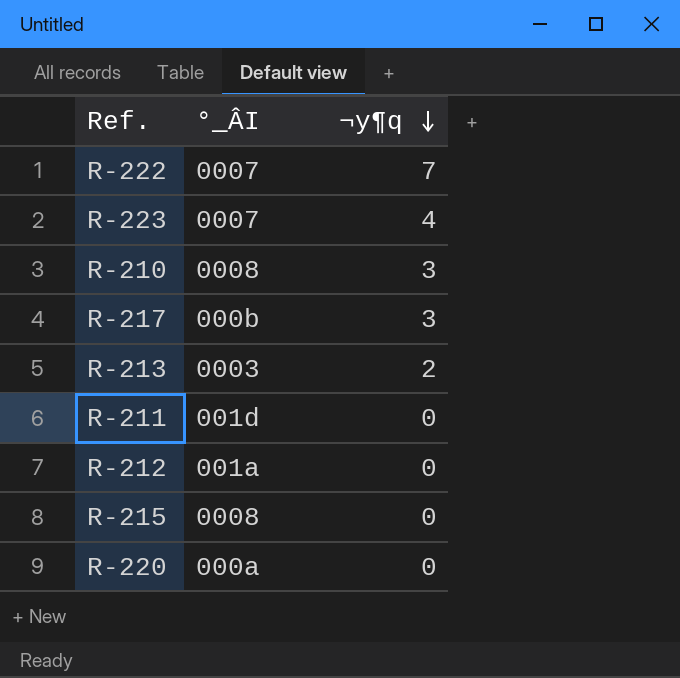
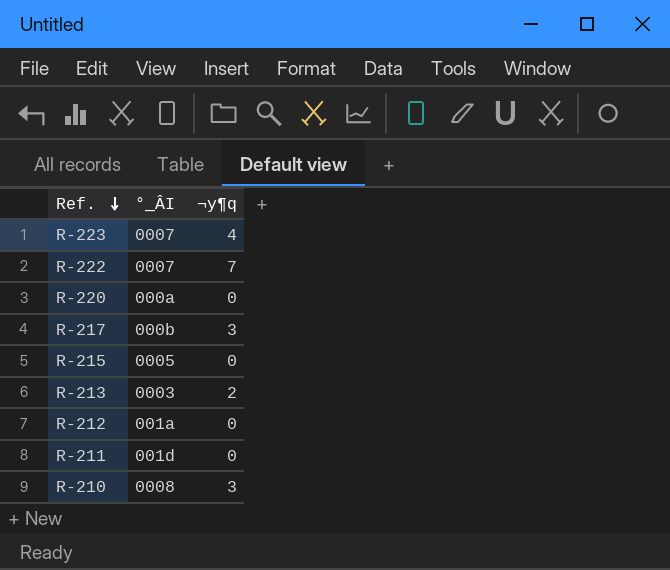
row order: ¬y¶q descending -> Ref. descending
R-215 | °_ÂI: 0008 -> 0005

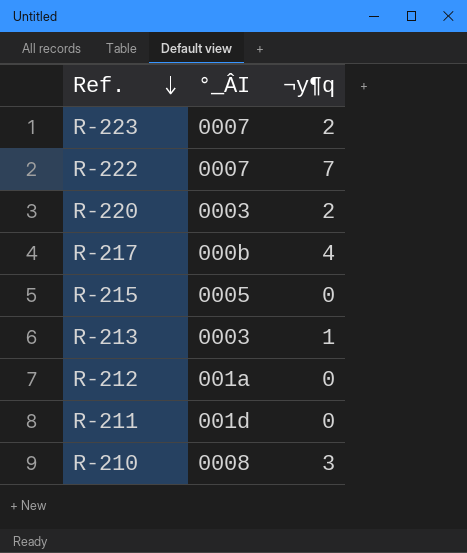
R-223 | ¬y¶q: 4 -> 2
R-220 | °_ÂI: 000a -> 0003
R-220 | ¬y¶q: 0 -> 2
R-217 | ¬y¶q: 3 -> 4
R-213 | ¬y¶q: 2 -> 1

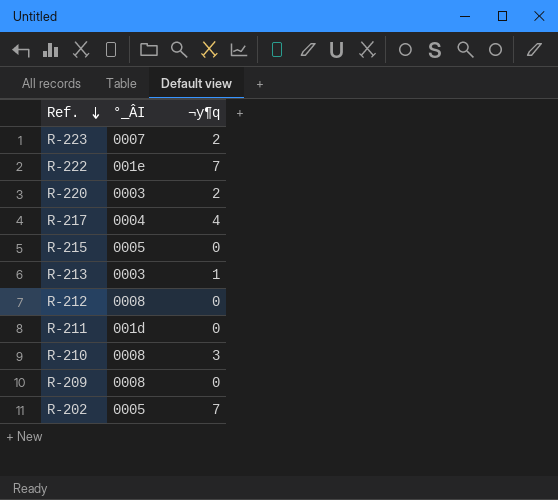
R-222 | °_ÂI: 0007 -> 001e
R-217 | °_ÂI: 000b -> 0004
R-212 | °_ÂI: 001a -> 0008
row R-209: none -> 0008 | 0
row R-202: none -> 0005 | 7

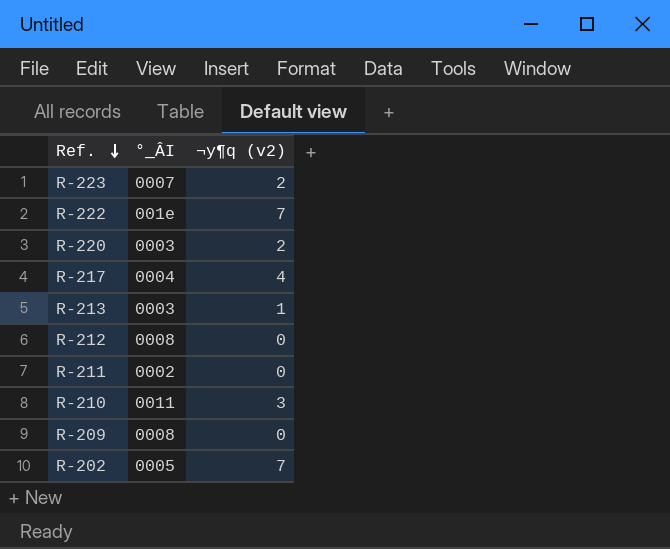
column name: ¬y¶q -> ¬y¶q (v2)
row R-215: 0005 | 0 -> none
R-211 | °_ÂI: 001d -> 0002
R-210 | °_ÂI: 0008 -> 0011

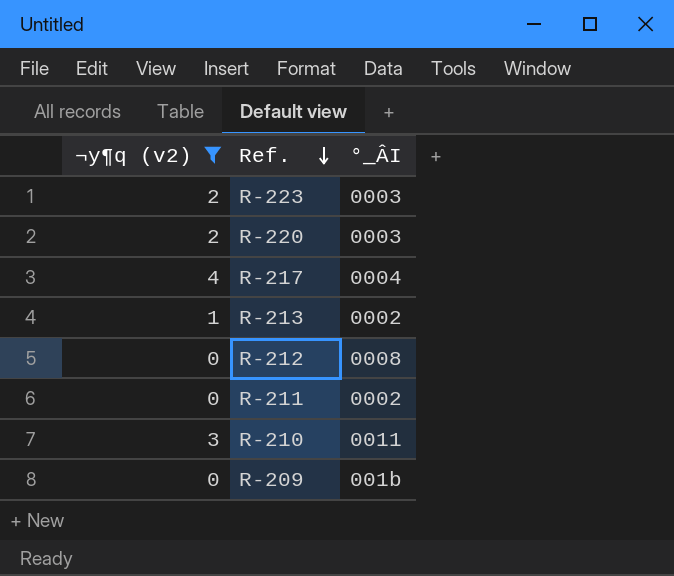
filter: none -> ¬y¶q (v2) != 7
column ¬y¶q (v2) | position: 3 -> 1
R-223 | °_ÂI: 0007 -> 0003
R-213 | °_ÂI: 0003 -> 0002
R-209 | °_ÂI: 0008 -> 001b

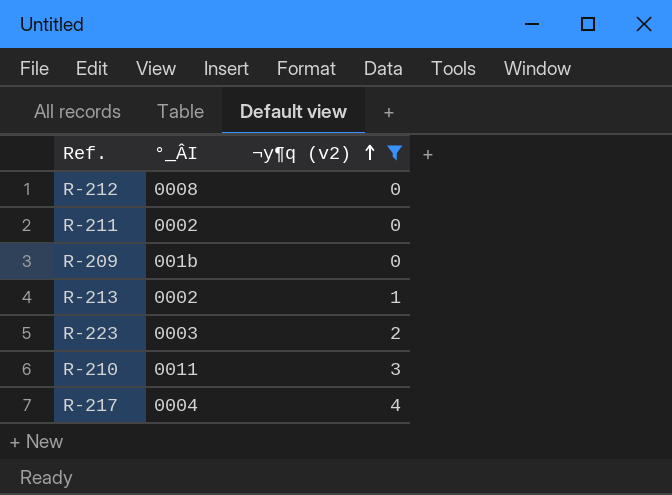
row order: Ref. descending -> ¬y¶q (v2) ascending
column ¬y¶q (v2) | position: 1 -> 3
row R-220: 2 | 0003 -> none

